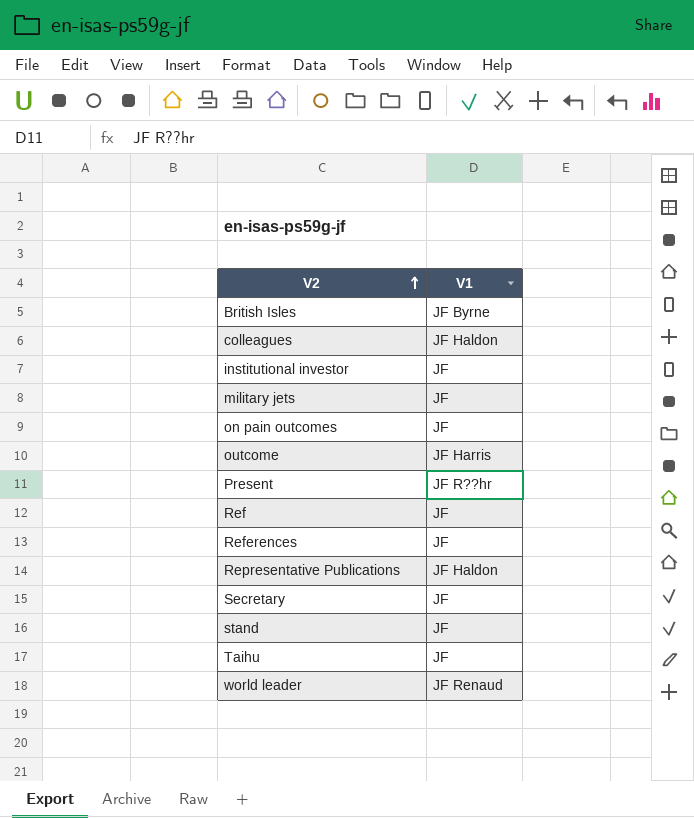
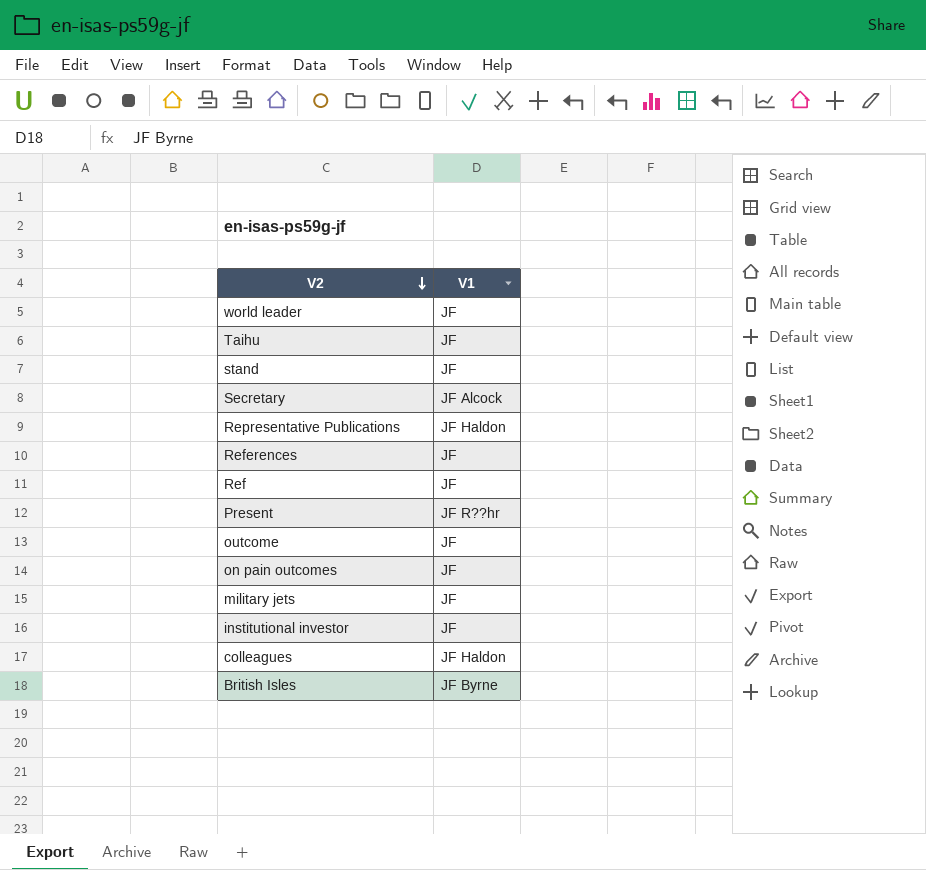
row order: V2 ascending -> V2 descending
world leader | V1: JF Renaud -> JF
Secretary | V1: JF -> JF Alcock
outcome | V1: JF Harris -> JF

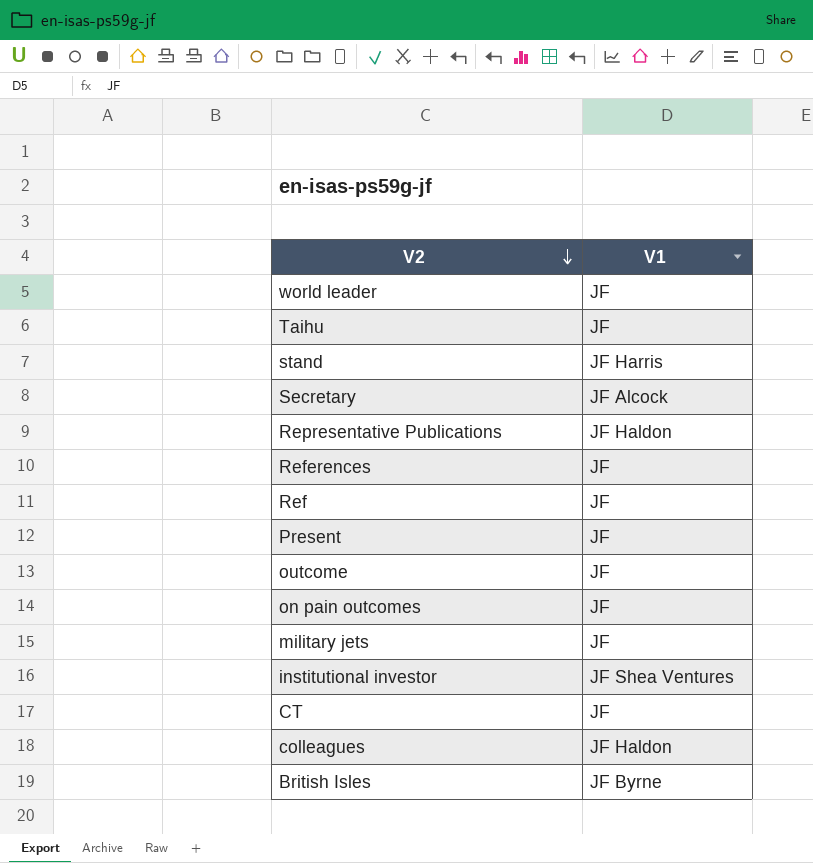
stand | V1: JF -> JF Harris
Present | V1: JF R??hr -> JF
institutional investor | V1: JF -> JF Shea Ventures
row CT: none -> JF

